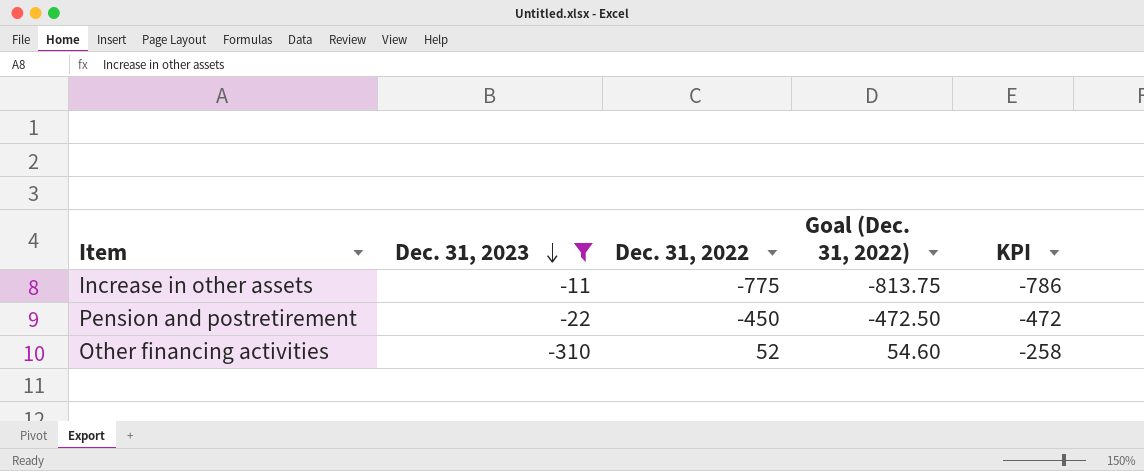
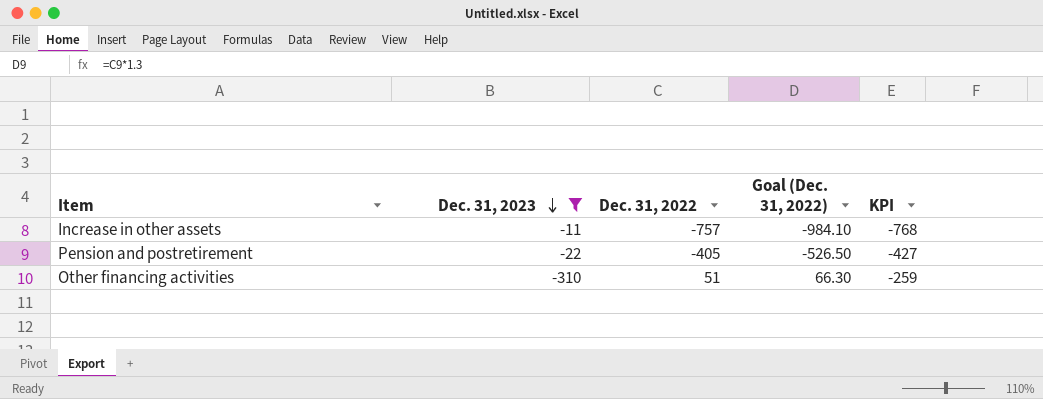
column Goal (Dec. 31, 2022) | formula: [Dec. 31, 2022] * 1.05 -> [Dec. 31, 2022] * 1.3
Increase in other assets | Dec. 31, 2022: -775 -> -757
Increase in other assets | KPI: -786 -> -768
Pension and postretirement | Dec. 31, 2022: -450 -> -405
Pension and postretirement | KPI: -472 -> -427
Other financing activities | Dec. 31, 2022: 52 -> 51
Other financing activities | KPI: -258 -> -259

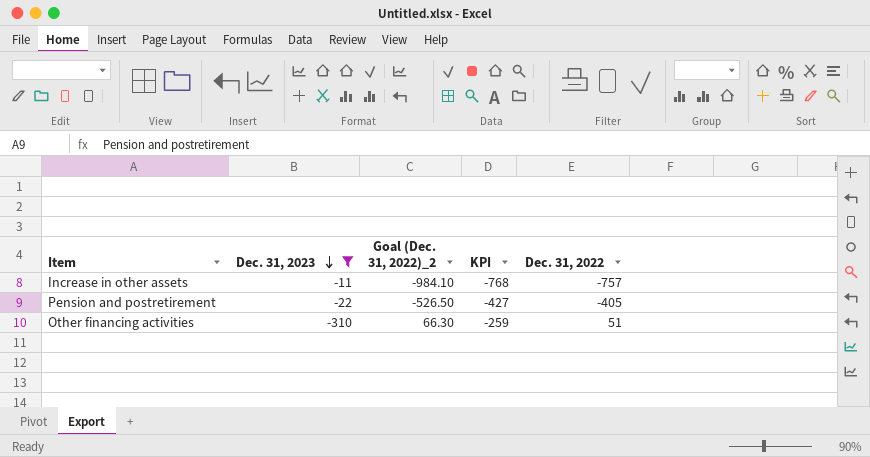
column name: Goal (Dec. 31, 2022) -> Goal (Dec. 31, 2022)_2
column Dec. 31, 2022 | position: 3 -> 5

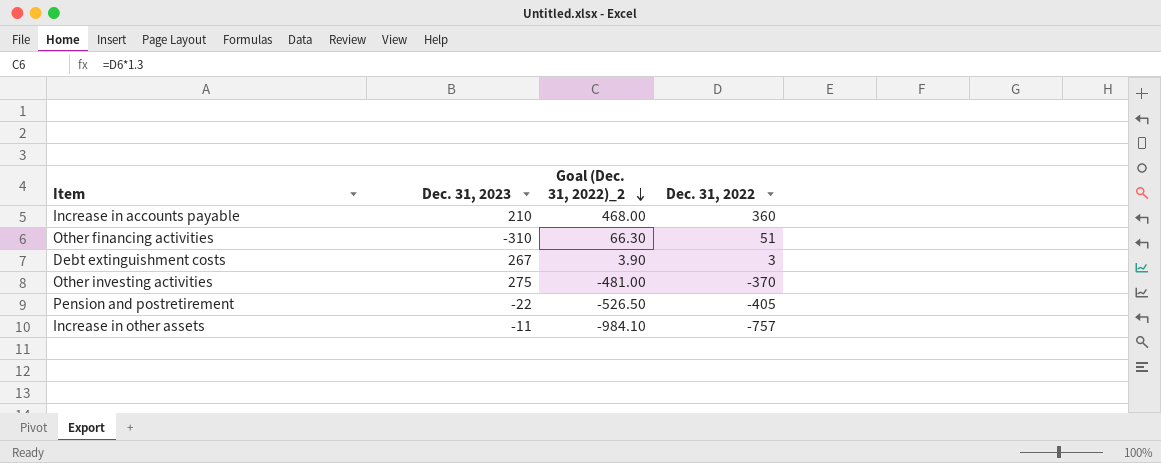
filter: Dec. 31, 2023 <= -11 -> none
row order: Dec. 31, 2023 descending -> Goal (Dec. 31, 2022)_2 descending
column KPI | formula: [Dec. 31, 2023] + [Dec. 31, 2022] -> none

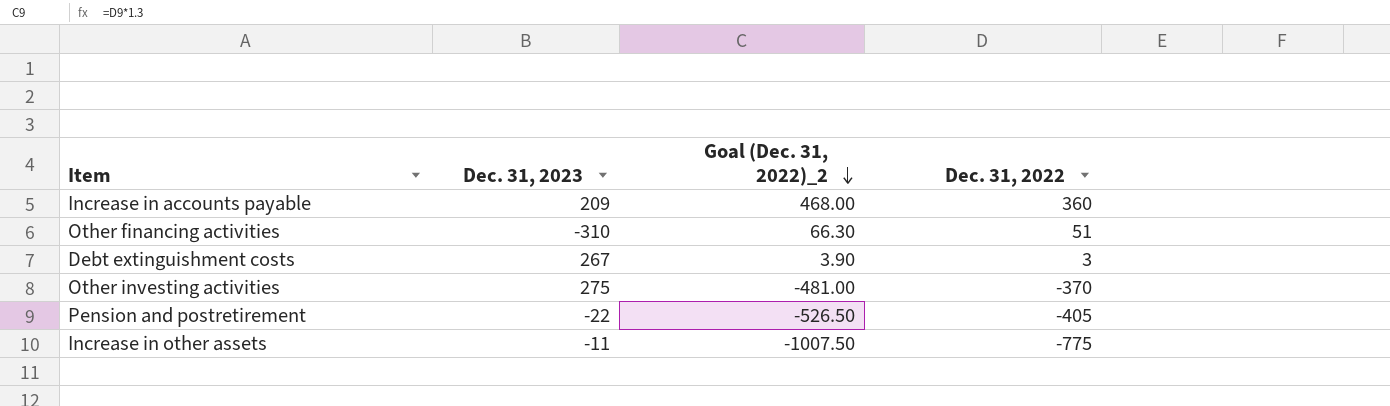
Increase in accounts payable | Dec. 31, 2023: 210 -> 209
Increase in other assets | Goal (Dec. 31, 2022)_2: -984.10 -> -1007.50
Increase in other assets | Dec. 31, 2022: -757 -> -775

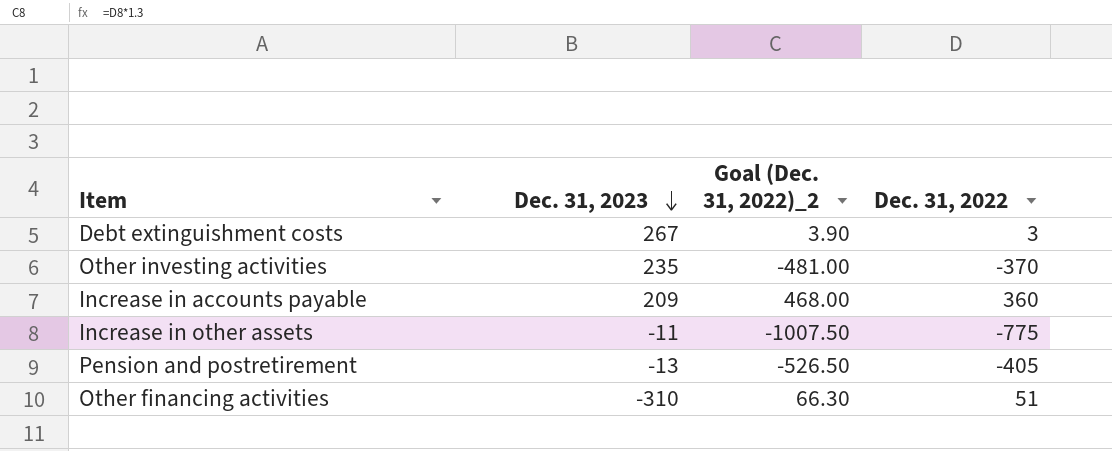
row order: Goal (Dec. 31, 2022)_2 descending -> Dec. 31, 2023 descending
Other investing activities | Dec. 31, 2023: 275 -> 235
Pension and postretirement | Dec. 31, 2023: -22 -> -13

